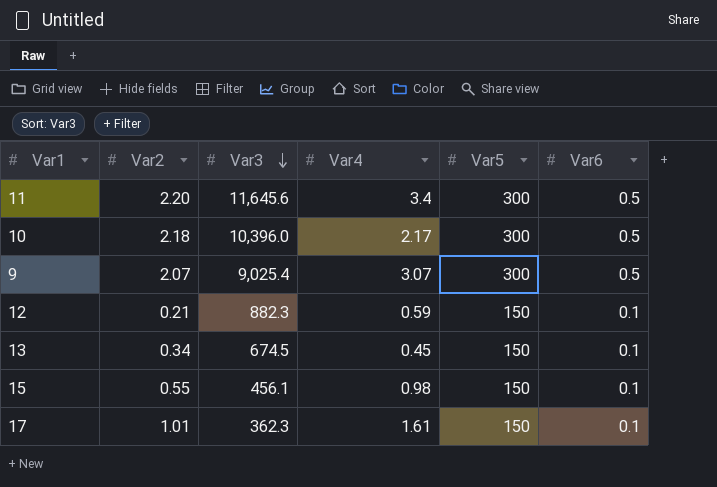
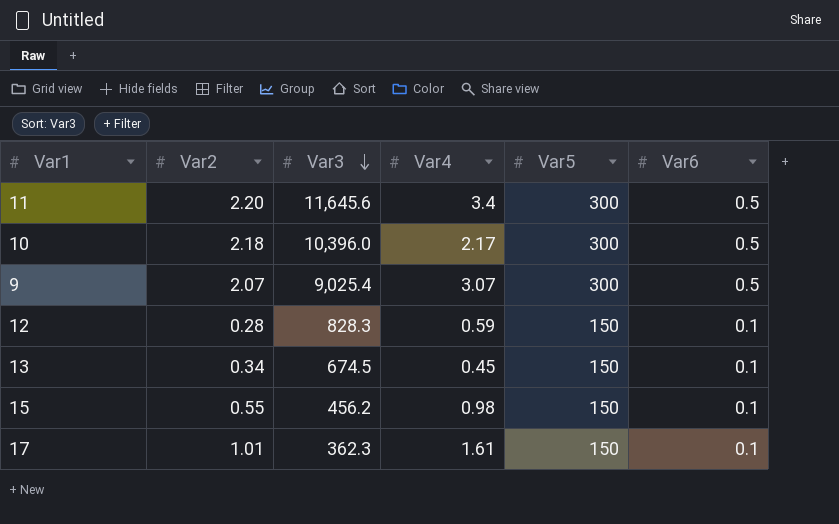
12 | Var2: 0.21 -> 0.28
12 | Var3: 882.3 -> 828.3
15 | Var3: 456.1 -> 456.2

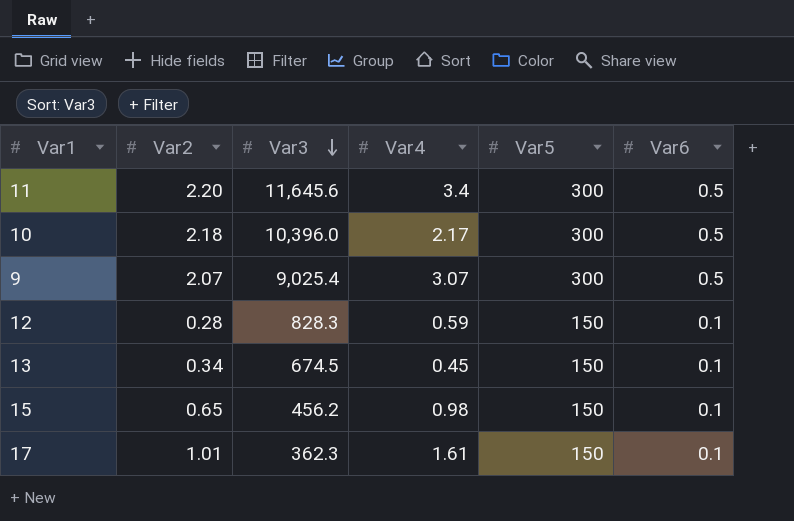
15 | Var2: 0.55 -> 0.65

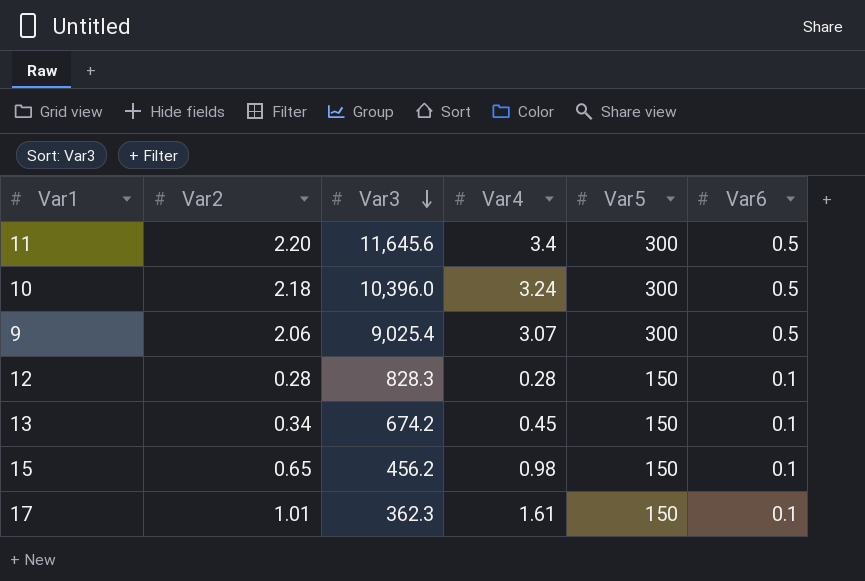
10 | Var4: 2.17 -> 3.24
9 | Var2: 2.07 -> 2.06
12 | Var4: 0.59 -> 0.28
13 | Var3: 674.5 -> 674.2

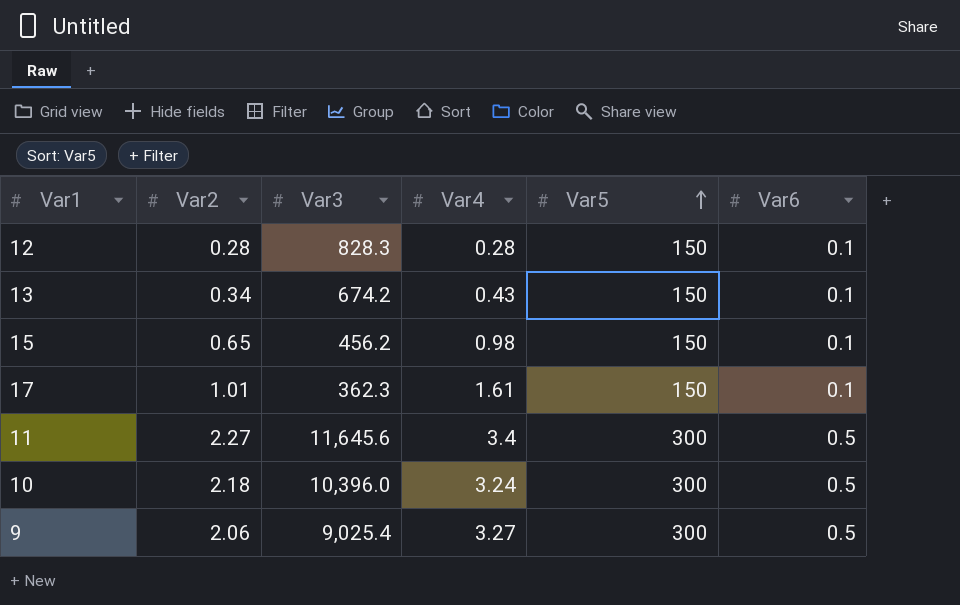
row order: Var3 descending -> Var5 ascending
13 | Var4: 0.45 -> 0.43
11 | Var2: 2.20 -> 2.27
9 | Var4: 3.07 -> 3.27

